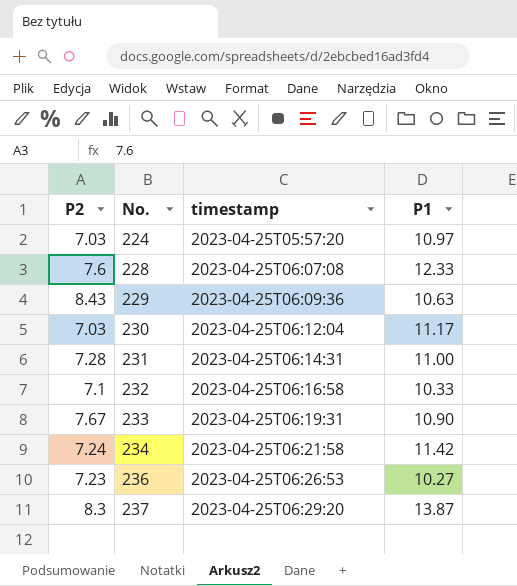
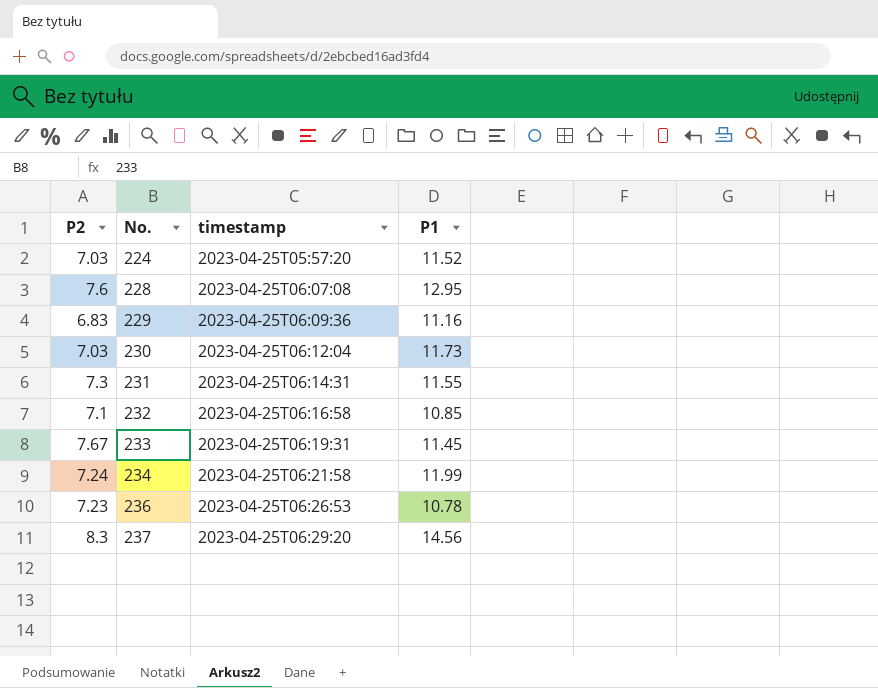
224 | P1: 10.97 -> 11.52
228 | P1: 12.33 -> 12.95
229 | P2: 8.43 -> 6.83
229 | P1: 10.63 -> 11.16
230 | P1: 11.17 -> 11.73
231 | P2: 7.28 -> 7.3
231 | P1: 11.00 -> 11.55
232 | P1: 10.33 -> 10.85
233 | P1: 10.90 -> 11.45
234 | P1: 11.42 -> 11.99
236 | P1: 10.27 -> 10.78
237 | P1: 13.87 -> 14.56

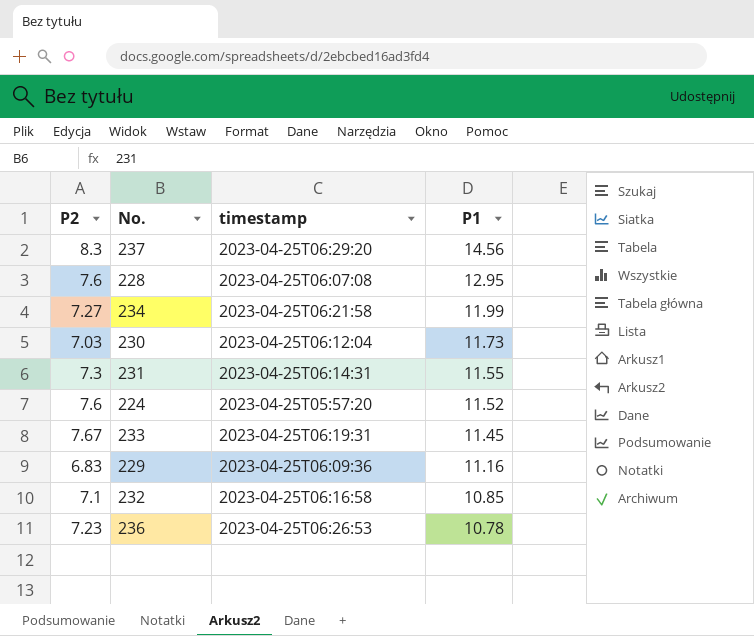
row order: No. ascending -> P1 descending
234 | P2: 7.24 -> 7.27
224 | P2: 7.03 -> 7.6

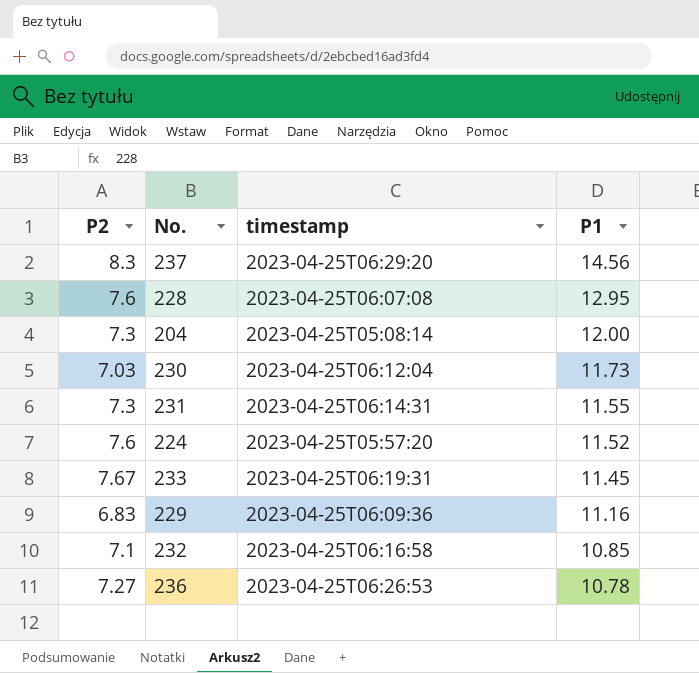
row 234: 7.27 | 2023-04-25T06:21:58 | 11.99 -> none
row 204: none -> 7.3 | 2023-04-25T05:08:14 | 12.00
236 | P2: 7.23 -> 7.27

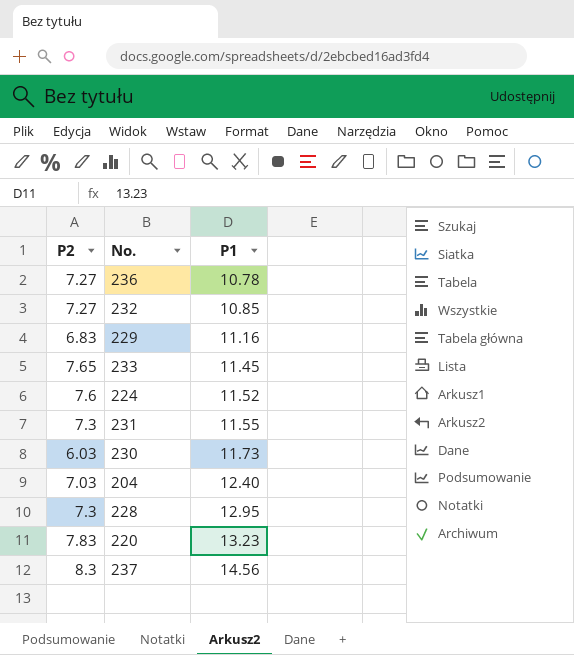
row order: P1 descending -> P1 ascending
column timestamp | position: 3 -> none
232 | P2: 7.1 -> 7.27
233 | P2: 7.67 -> 7.65
230 | P2: 7.03 -> 6.03
204 | P2: 7.3 -> 7.03
204 | P1: 12.00 -> 12.40
228 | P2: 7.6 -> 7.3
row 220: none -> 7.83 | 13.23

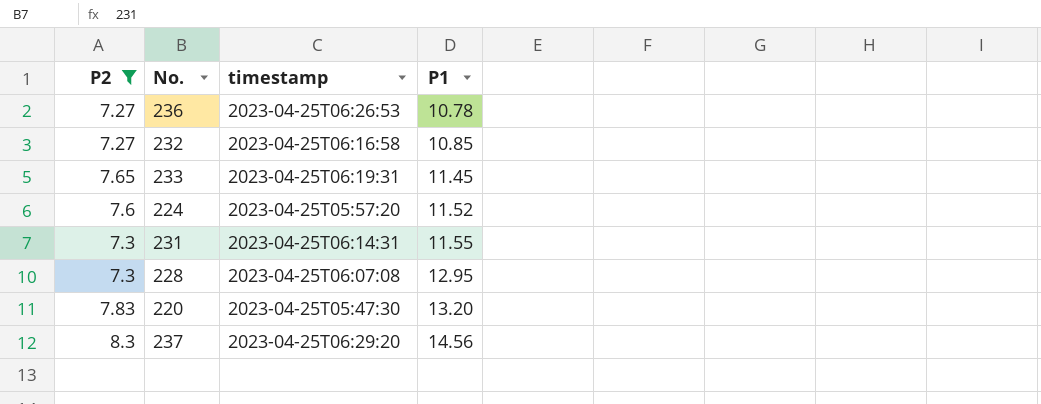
filter: none -> P2 >= 7.27
column timestamp | position: none -> 3
220 | P1: 13.23 -> 13.20

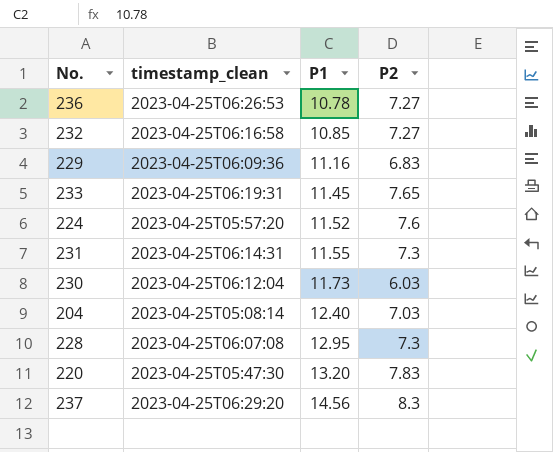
filter: P2 >= 7.27 -> none
column name: timestamp -> timestamp_clean
column P2 | position: 1 -> 4

